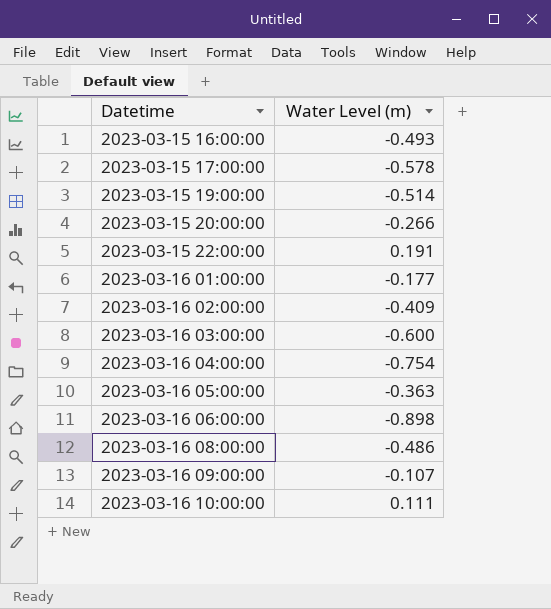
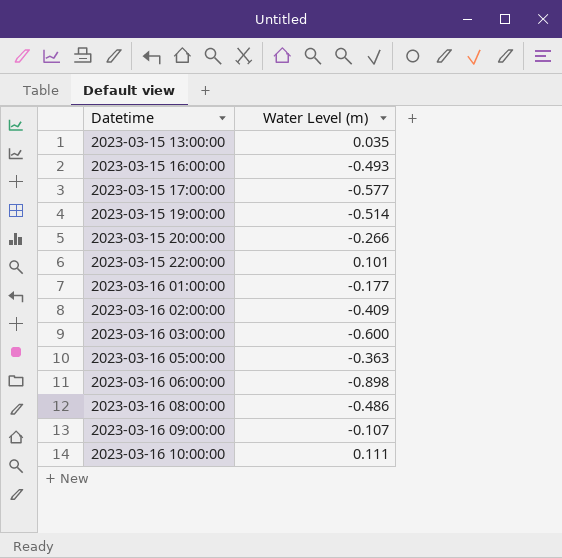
row 2023-03-16 04:00:00: -0.754 -> none
row 2023-03-15 13:00:00: none -> 0.035
2023-03-15 17:00:00 | Water Level (m): -0.578 -> -0.577
2023-03-15 22:00:00 | Water Level (m): 0.191 -> 0.101

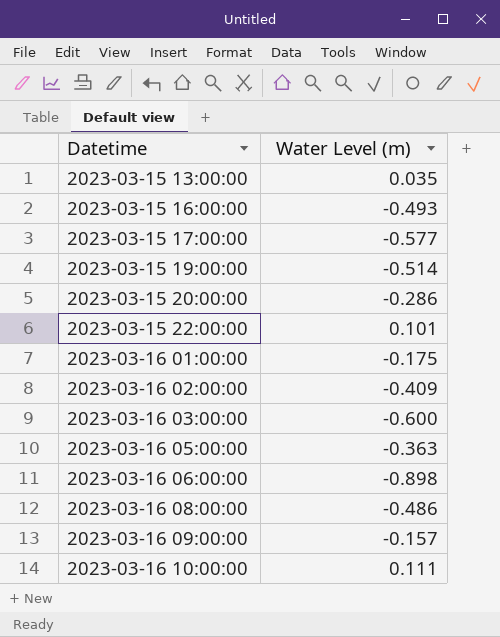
2023-03-15 20:00:00 | Water Level (m): -0.266 -> -0.286
2023-03-16 01:00:00 | Water Level (m): -0.177 -> -0.175
2023-03-16 09:00:00 | Water Level (m): -0.107 -> -0.157

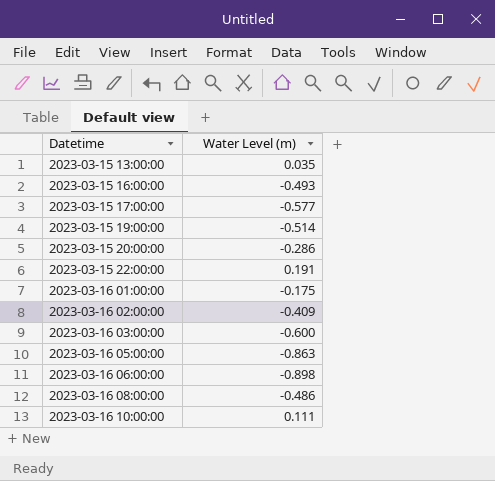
row 2023-03-16 09:00:00: -0.157 -> none
2023-03-15 22:00:00 | Water Level (m): 0.101 -> 0.191
2023-03-16 05:00:00 | Water Level (m): -0.363 -> -0.863

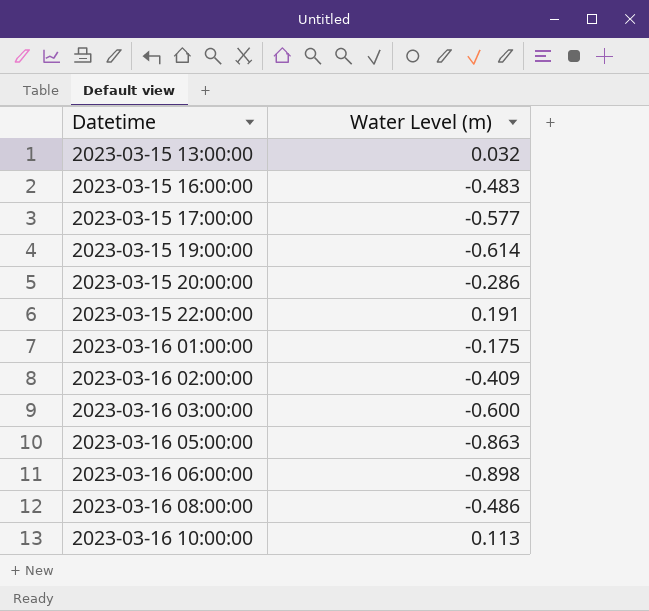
2023-03-15 13:00:00 | Water Level (m): 0.035 -> 0.032
2023-03-15 16:00:00 | Water Level (m): -0.493 -> -0.483
2023-03-15 19:00:00 | Water Level (m): -0.514 -> -0.614
2023-03-16 10:00:00 | Water Level (m): 0.111 -> 0.113

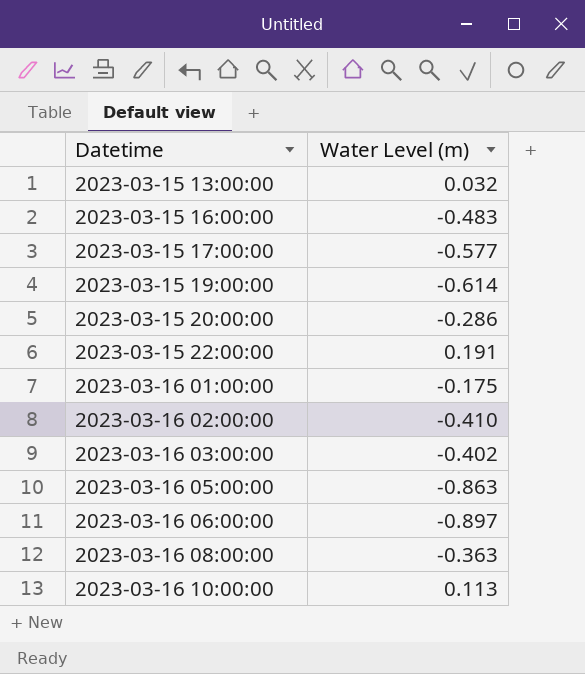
2023-03-16 02:00:00 | Water Level (m): -0.409 -> -0.410
2023-03-16 03:00:00 | Water Level (m): -0.600 -> -0.402
2023-03-16 06:00:00 | Water Level (m): -0.898 -> -0.897
2023-03-16 08:00:00 | Water Level (m): -0.486 -> -0.363

